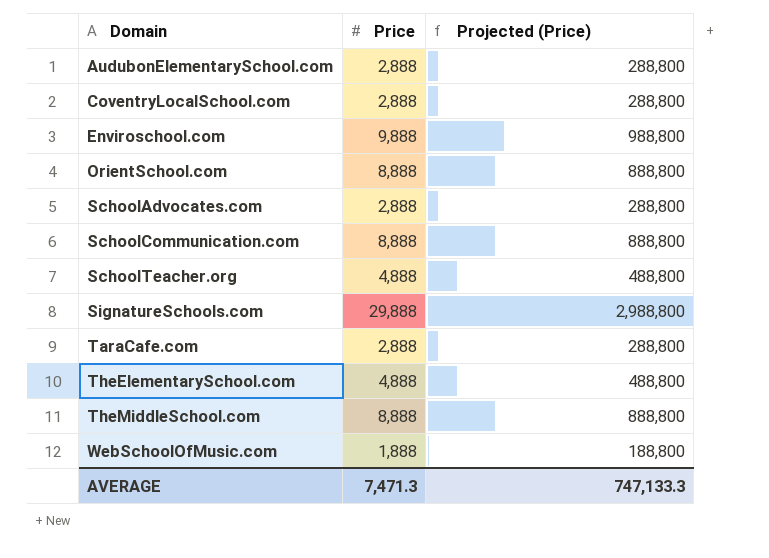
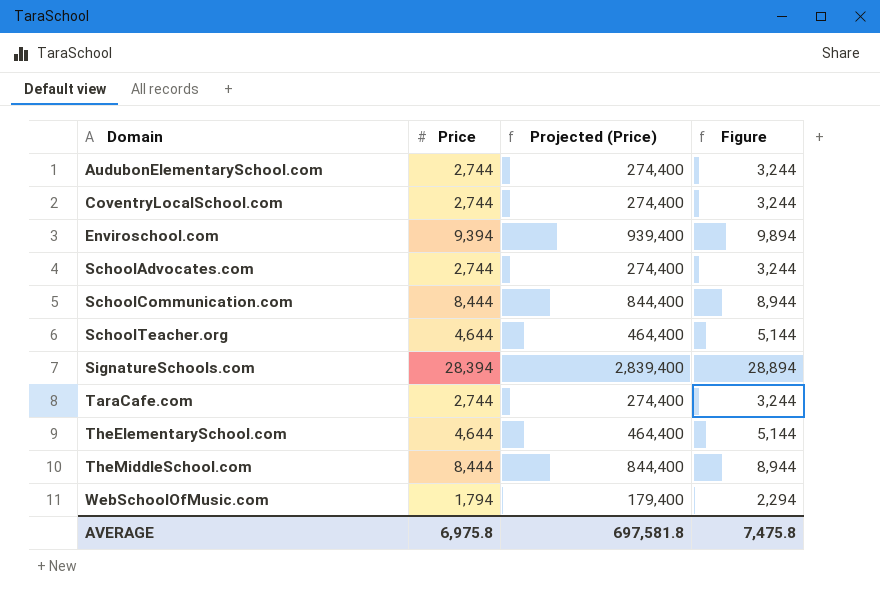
column Figure | formula: none -> [Price] + 500
row OrientSchool.com: 8,888 | 888,800 -> none
AudubonElementarySchool.com | Price: 2,888 -> 2,744
AudubonElementarySchool.com | Projected (Price): 288,800 -> 274,400
CoventryLocalSchool.com | Price: 2,888 -> 2,744
CoventryLocalSchool.com | Projected (Price): 288,800 -> 274,400
Enviroschool.com | Price: 9,888 -> 9,394
Enviroschool.com | Projected (Price): 988,800 -> 939,400
SchoolAdvocates.com | Price: 2,888 -> 2,744
SchoolAdvocates.com | Projected (Price): 288,800 -> 274,400
SchoolCommunication.com | Price: 8,888 -> 8,444
SchoolCommunication.com | Projected (Price): 888,800 -> 844,400
SchoolTeacher.org | Price: 4,888 -> 4,644
SchoolTeacher.org | Projected (Price): 488,800 -> 464,400
SignatureSchools.com | Price: 29,888 -> 28,394
SignatureSchools.com | Projected (Price): 2,988,800 -> 2,839,400
TaraCafe.com | Price: 2,888 -> 2,744
TaraCafe.com | Projected (Price): 288,800 -> 274,400
TheElementarySchool.com | Price: 4,888 -> 4,644
TheElementarySchool.com | Projected (Price): 488,800 -> 464,400
TheMiddleSchool.com | Price: 8,888 -> 8,444
TheMiddleSchool.com | Projected (Price): 888,800 -> 844,400
WebSchoolOfMusic.com | Price: 1,888 -> 1,794
WebSchoolOfMusic.com | Projected (Price): 188,800 -> 179,400
AVERAGE | Price: 7,471.3 -> 6,975.8
AVERAGE | Projected (Price): 747,133.3 -> 697,581.8

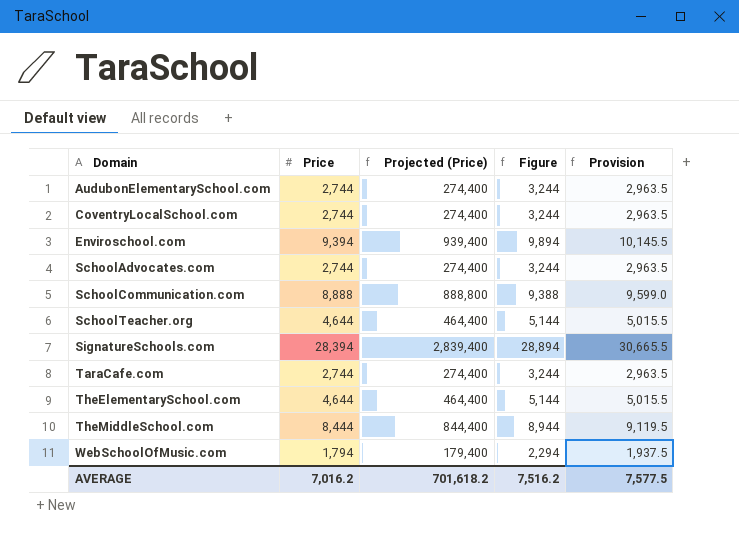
column Provision | formula: none -> [Price] * 1.08
SchoolCommunication.com | Price: 8,444 -> 8,888
SchoolCommunication.com | Projected (Price): 844,400 -> 888,800
SchoolCommunication.com | Figure: 8,944 -> 9,388
AVERAGE | Price: 6,975.8 -> 7,016.2
AVERAGE | Projected (Price): 697,581.8 -> 701,618.2
AVERAGE | Figure: 7,475.8 -> 7,516.2

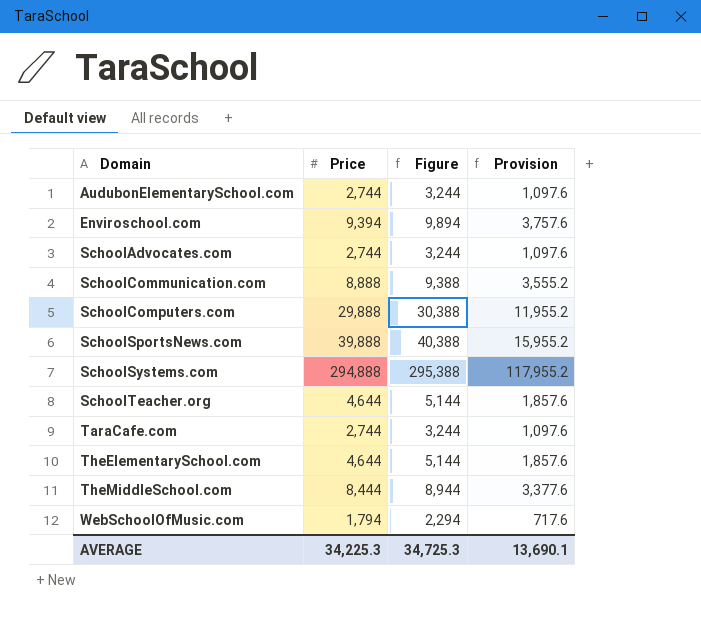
column Projected (Price) | formula: [Price] * 100 -> none
column Provision | formula: [Price] * 1.08 -> [Price] * 0.4
row CoventryLocalSchool.com: 2,744 | 274,400 | 3,244 | 2,963.5 -> none
row SignatureSchools.com: 28,394 | 2,839,400 | 28,894 | 30,665.5 -> none
row SchoolComputers.com: none -> 29,888 | 30,388 | 11,955.2
row SchoolSportsNews.com: none -> 39,888 | 40,388 | 15,955.2
row SchoolSystems.com: none -> 294,888 | 295,388 | 117,955.2
AVERAGE | Price: 7,016.2 -> 34,225.3
AVERAGE | Figure: 7,516.2 -> 34,725.3
AVERAGE | Provision: 7,577.5 -> 13,690.1

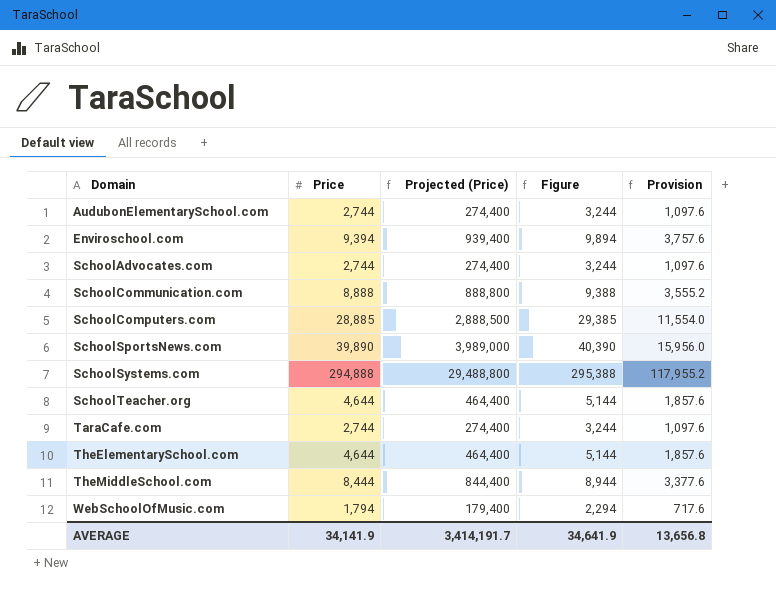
column Projected (Price) | formula: none -> [Price] * 100
SchoolComputers.com | Price: 29,888 -> 28,885
SchoolComputers.com | Figure: 30,388 -> 29,385
SchoolComputers.com | Provision: 11,955.2 -> 11,554.0
SchoolSportsNews.com | Price: 39,888 -> 39,890
SchoolSportsNews.com | Figure: 40,388 -> 40,390
SchoolSportsNews.com | Provision: 15,955.2 -> 15,956.0
AVERAGE | Price: 34,225.3 -> 34,141.9
AVERAGE | Figure: 34,725.3 -> 34,641.9
AVERAGE | Provision: 13,690.1 -> 13,656.8

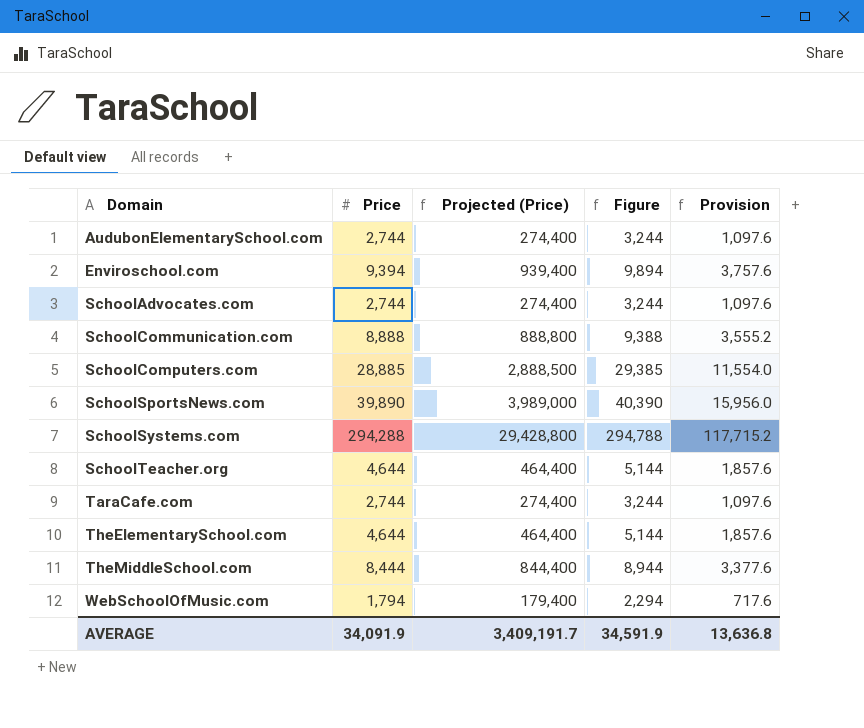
SchoolSystems.com | Price: 294,888 -> 294,288
SchoolSystems.com | Projected (Price): 29,488,800 -> 29,428,800
SchoolSystems.com | Figure: 295,388 -> 294,788
SchoolSystems.com | Provision: 117,955.2 -> 117,715.2
AVERAGE | Price: 34,141.9 -> 34,091.9
AVERAGE | Projected (Price): 3,414,191.7 -> 3,409,191.7
AVERAGE | Figure: 34,641.9 -> 34,591.9
AVERAGE | Provision: 13,656.8 -> 13,636.8

